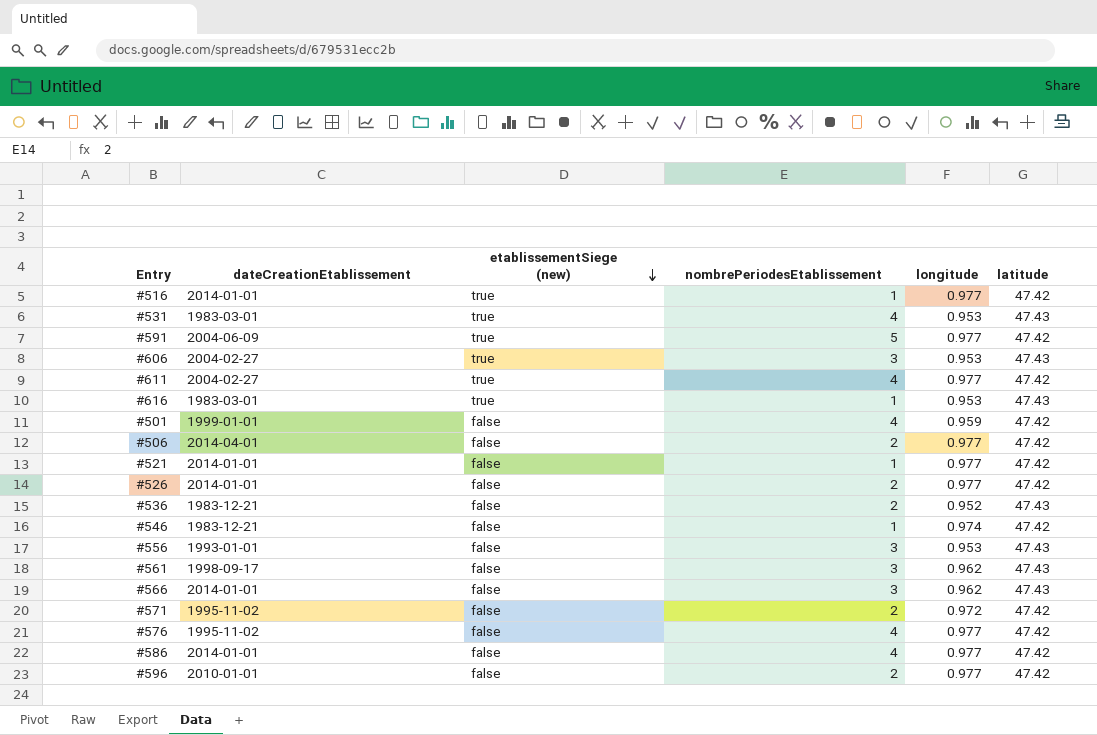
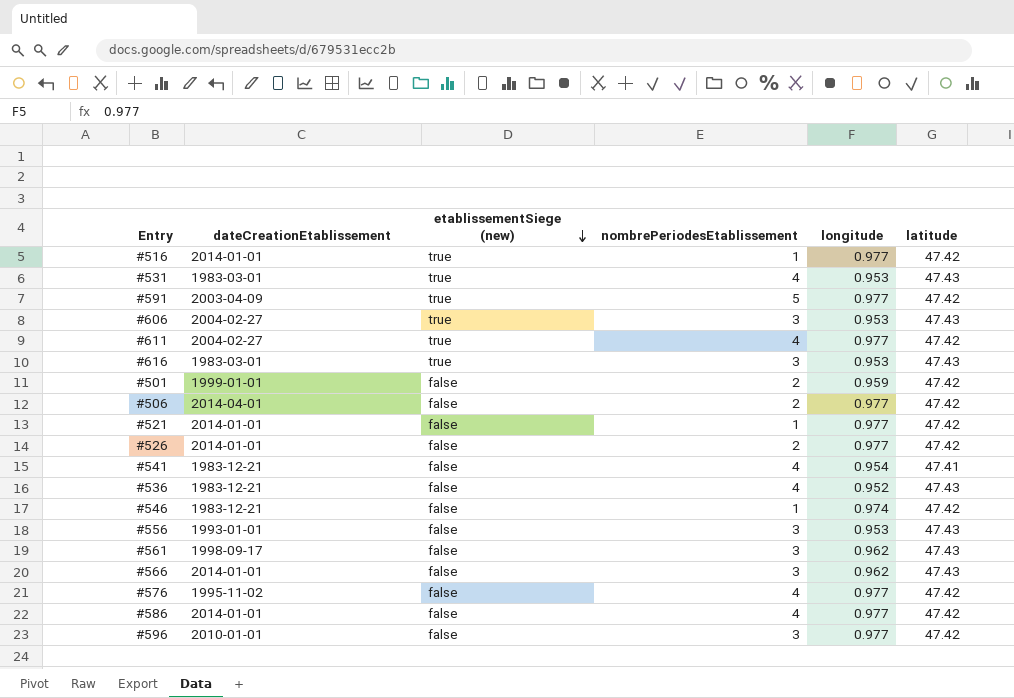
row #571: 1995-11-02 | false | 2 | 0.972 | 47.42 -> none
#591 | dateCreationEtablissement: 2004-06-09 -> 2003-04-09
#616 | nombrePeriodesEtablissement: 1 -> 3
#501 | nombrePeriodesEtablissement: 4 -> 2
row #541: none -> 1983-12-21 | false | 4 | 0.954 | 47.41
#536 | nombrePeriodesEtablissement: 2 -> 4
#596 | nombrePeriodesEtablissement: 2 -> 3

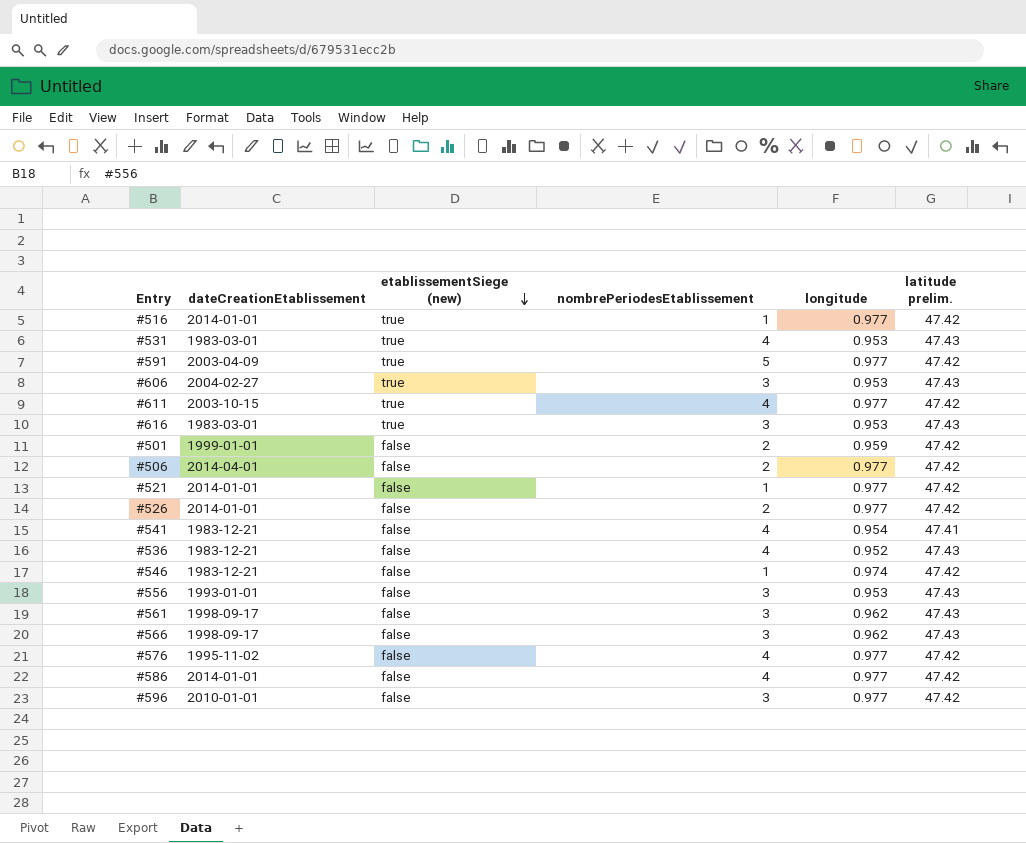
column name: latitude -> latitude prelim.
#611 | dateCreationEtablissement: 2004-02-27 -> 2003-10-15
#566 | dateCreationEtablissement: 2014-01-01 -> 1998-09-17

